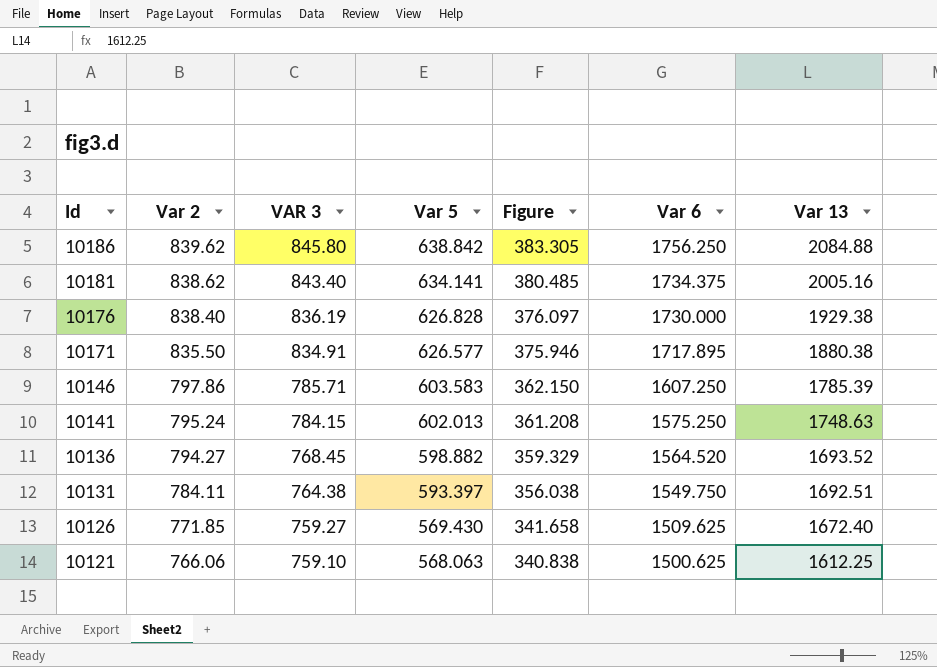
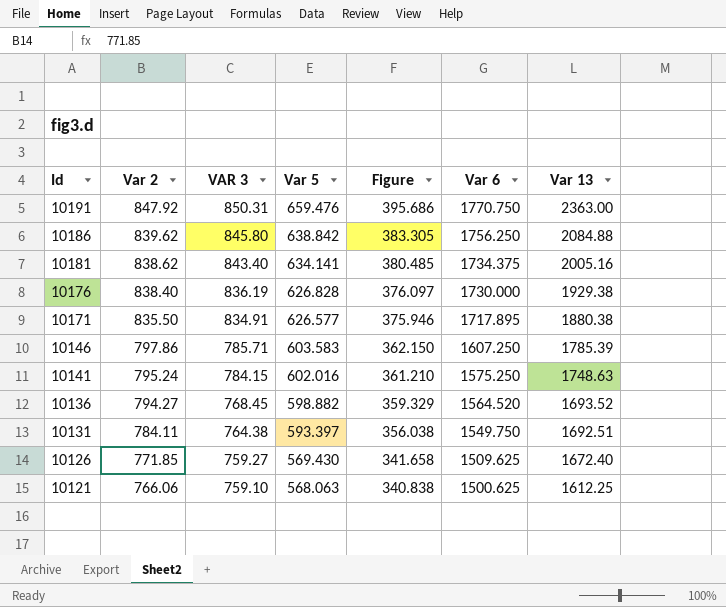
row 10191: none -> 847.92 | 850.31 | 659.476 | 395.686 | 1770.750 | 2363.00
10141 | Var 5: 602.013 -> 602.016
10141 | Figure: 361.208 -> 361.210

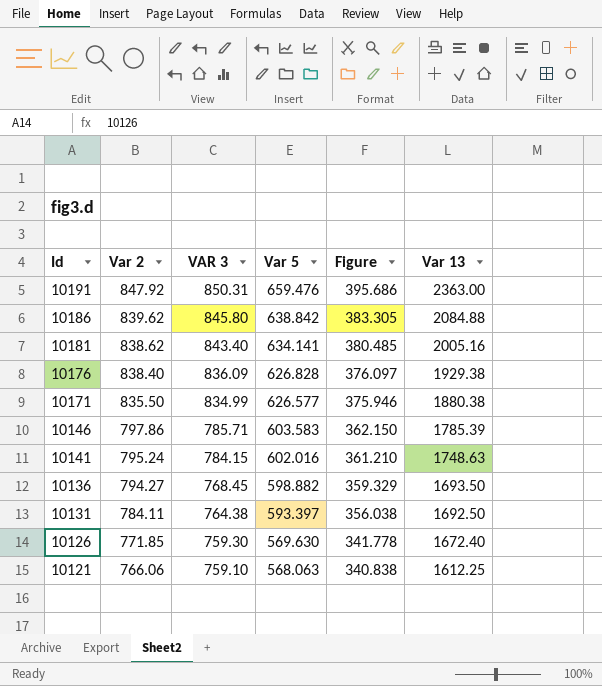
column Var 6 | position: 6 -> none
10176 | VAR 3: 836.19 -> 836.09
10171 | VAR 3: 834.91 -> 834.99
10136 | Var 13: 1693.52 -> 1693.50
10131 | Var 13: 1692.51 -> 1692.50
10126 | VAR 3: 759.27 -> 759.30
10126 | Var 5: 569.430 -> 569.630
10126 | Figure: 341.658 -> 341.778

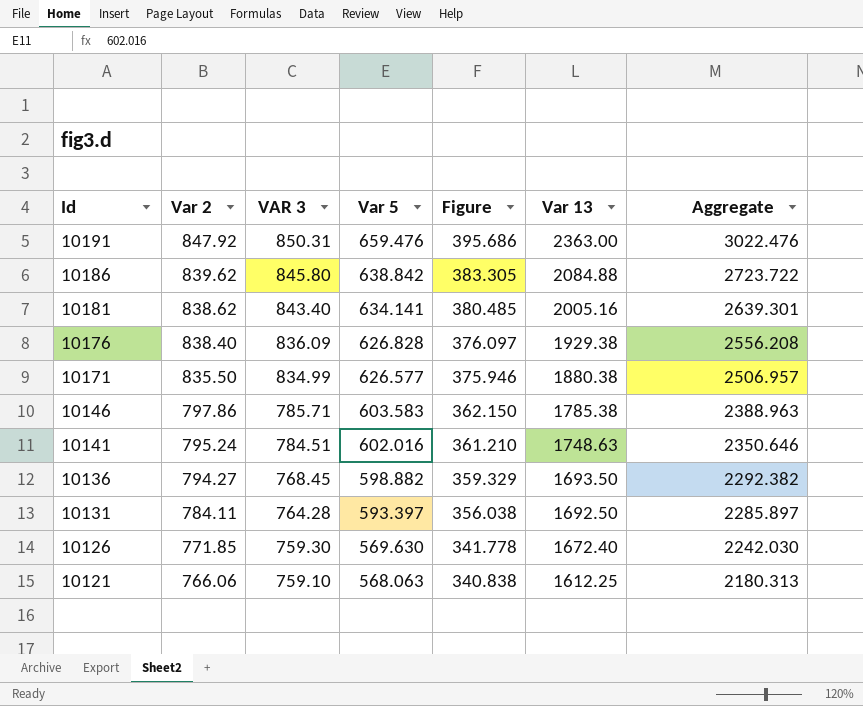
column Aggregate | formula: none -> [Var 5] + [Var 13]
10146 | Var 13: 1785.39 -> 1785.38
10141 | VAR 3: 784.15 -> 784.51
10131 | VAR 3: 764.38 -> 764.28

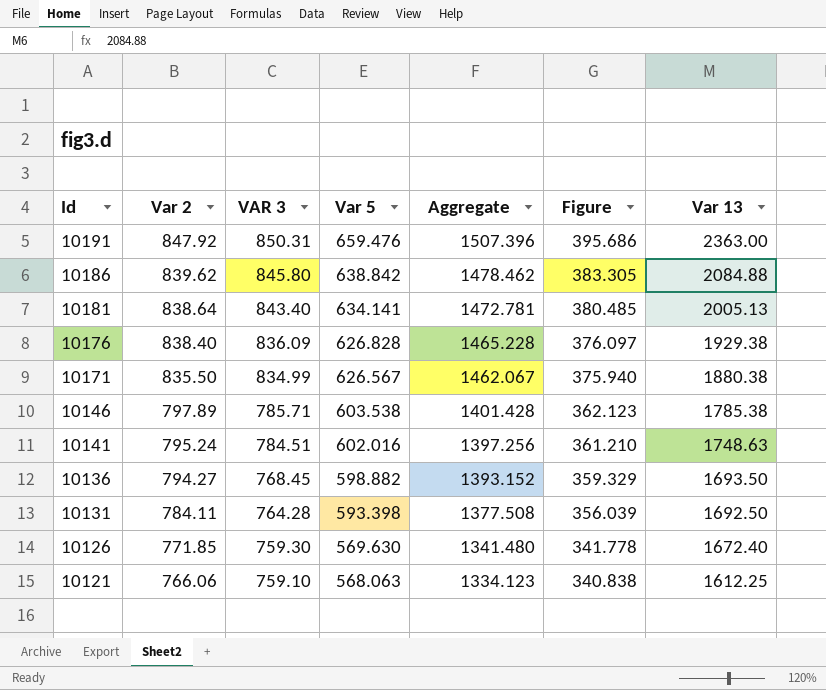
column Aggregate | formula: [Var 5] + [Var 13] -> [Var 2] + [Var 5]
column Aggregate | position: 7 -> 5
10181 | Var 2: 838.62 -> 838.64
10181 | Var 13: 2005.16 -> 2005.13
10171 | Var 5: 626.577 -> 626.567
10171 | Figure: 375.946 -> 375.940
10146 | Var 2: 797.86 -> 797.89
10146 | Var 5: 603.583 -> 603.538
10146 | Figure: 362.150 -> 362.123
10131 | Var 5: 593.397 -> 593.398
10131 | Figure: 356.038 -> 356.039

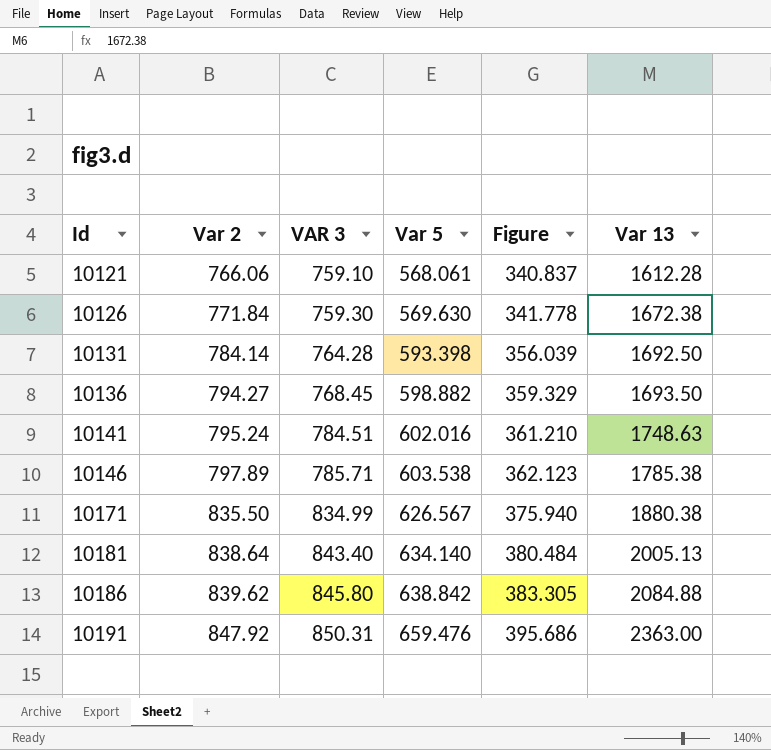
row order: Id descending -> Id ascending
column Aggregate | formula: [Var 2] + [Var 5] -> none
row 10176: 838.40 | 836.09 | 626.828 | 1465.228 | 376.097 | 1929.38 -> none
10121 | Var 5: 568.063 -> 568.061
10121 | Figure: 340.838 -> 340.837
10121 | Var 13: 1612.25 -> 1612.28
10126 | Var 2: 771.85 -> 771.84
10126 | Var 13: 1672.40 -> 1672.38
10131 | Var 2: 784.11 -> 784.14
10181 | Var 5: 634.141 -> 634.140
10181 | Figure: 380.485 -> 380.484

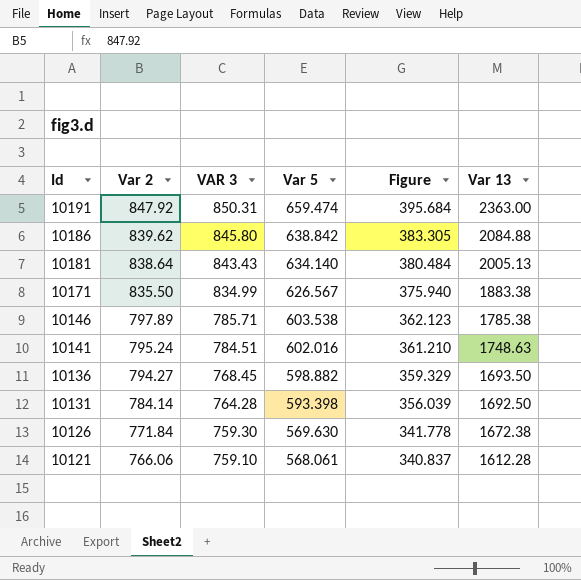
row order: Id ascending -> Id descending
10191 | Var 5: 659.476 -> 659.474
10191 | Figure: 395.686 -> 395.684
10181 | VAR 3: 843.40 -> 843.43
10171 | Var 13: 1880.38 -> 1883.38

